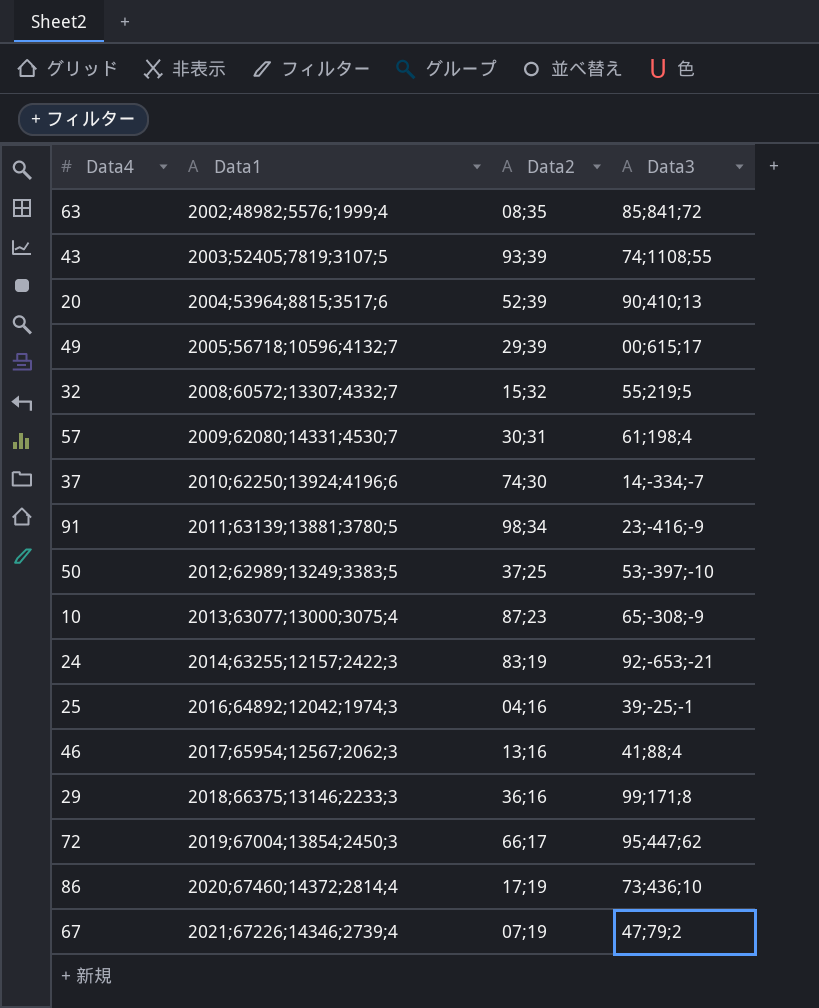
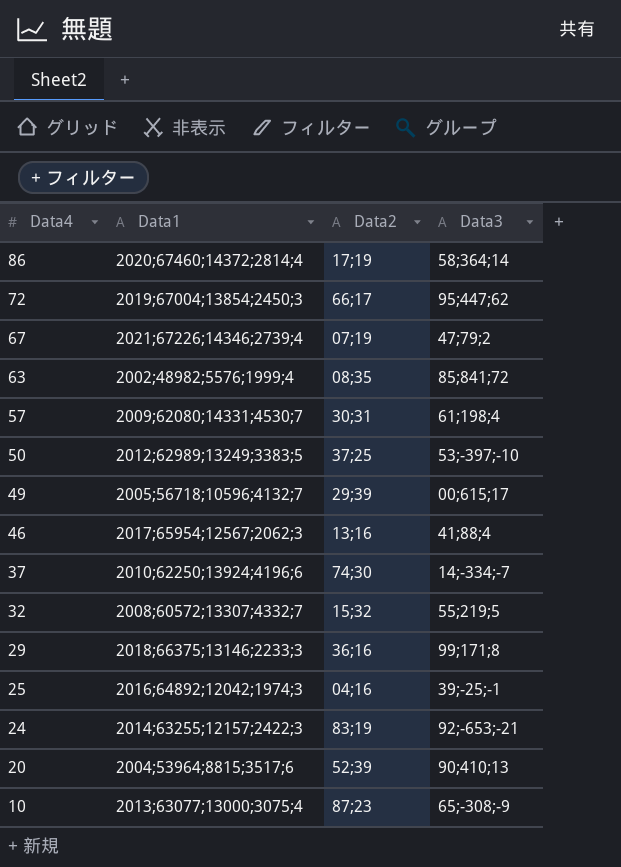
row order: Data1 ascending -> Data4 descending
row 43: 2003;52405;7819;3107;5 | 93;39 | 74;1108;55 -> none
row 91: 2011;63139;13881;3780;5 | 98;34 | 23;-416;-9 -> none
86 | Data3: 73;436;10 -> 58;364;14

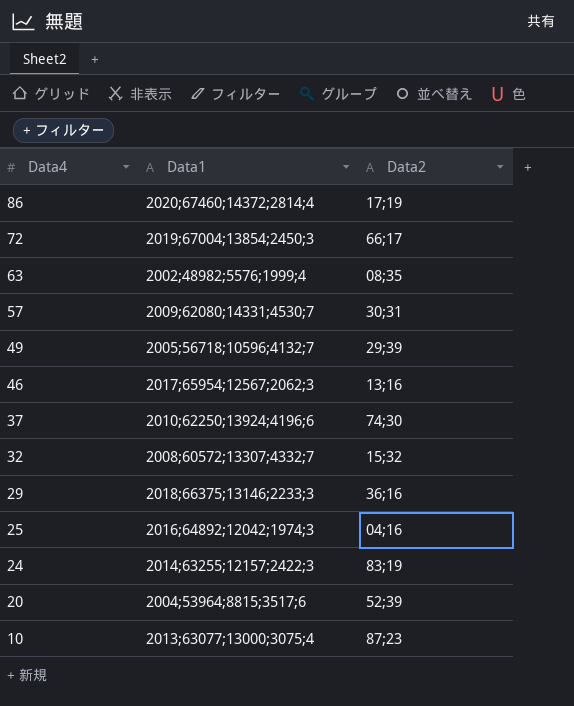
column Data3 | position: 4 -> none
row 67: 2021;67226;14346;2739;4 | 07;19 | 47;79;2 -> none
row 50: 2012;62989;13249;3383;5 | 37;25 | 53;-397;-10 -> none

